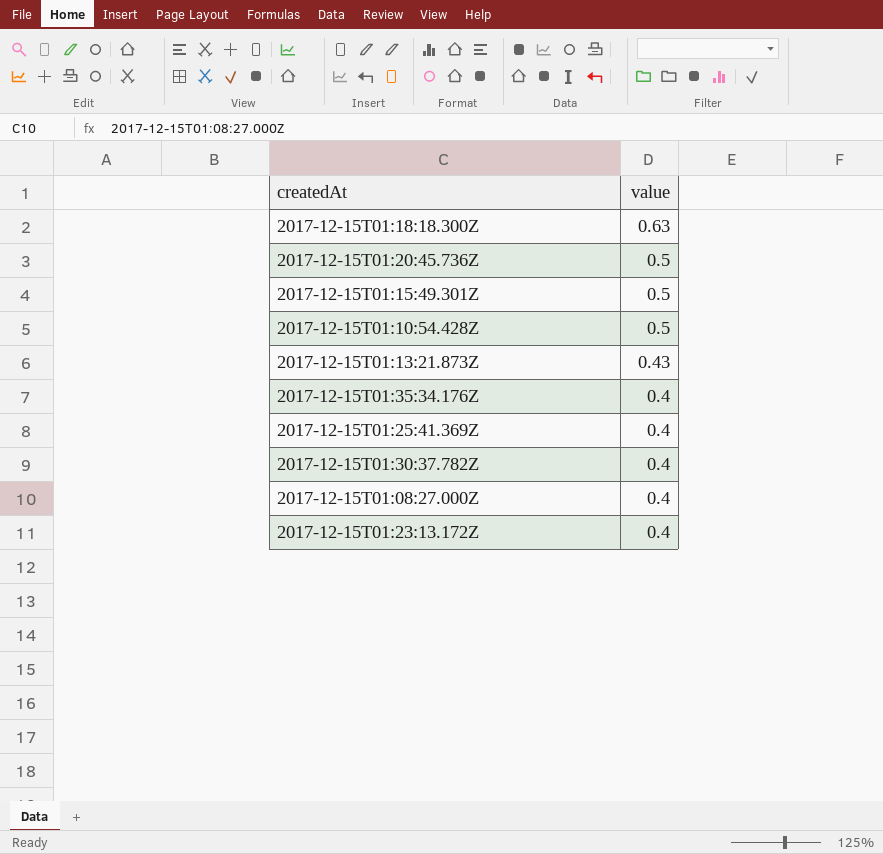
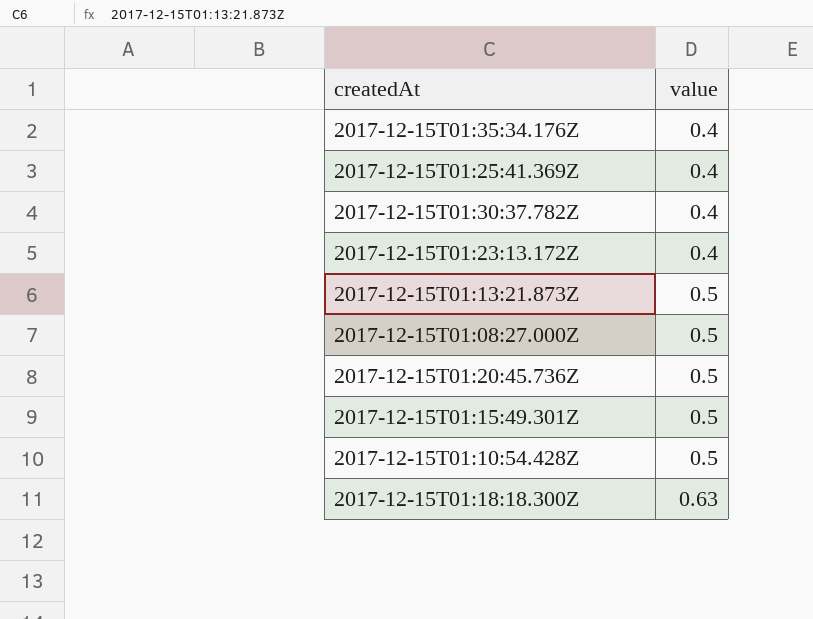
row order: value descending -> value ascending
2017-12-15T01:13:21.873Z | value: 0.43 -> 0.5
2017-12-15T01:08:27.000Z | value: 0.4 -> 0.5

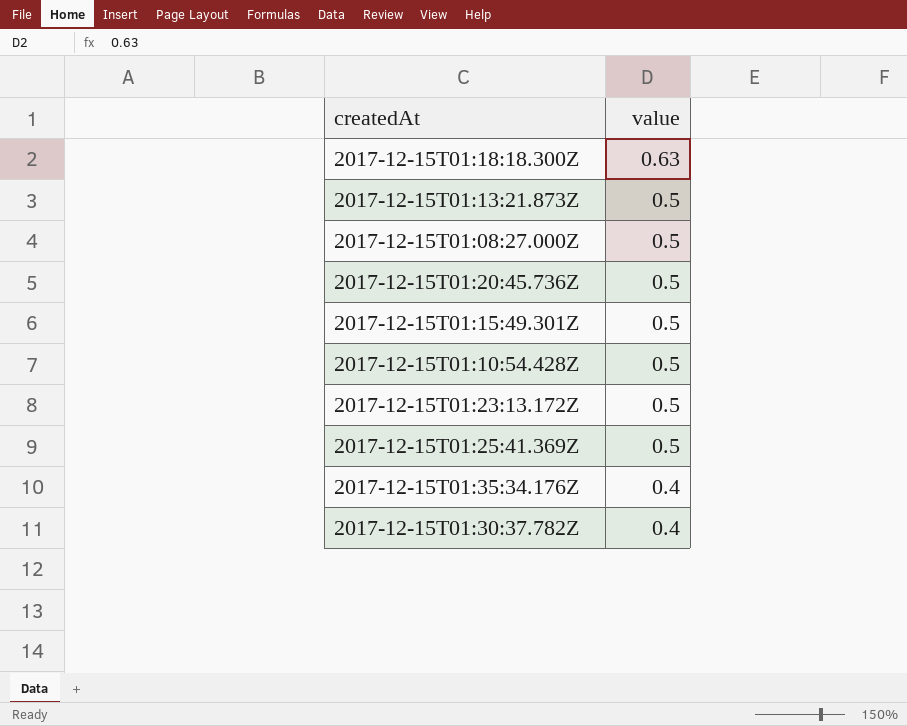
row order: value ascending -> value descending
2017-12-15T01:23:13.172Z | value: 0.4 -> 0.5
2017-12-15T01:25:41.369Z | value: 0.4 -> 0.5

